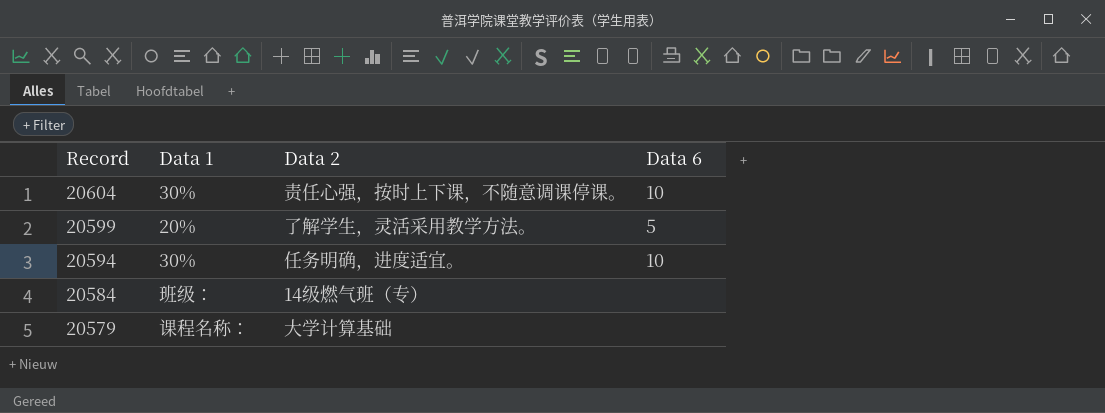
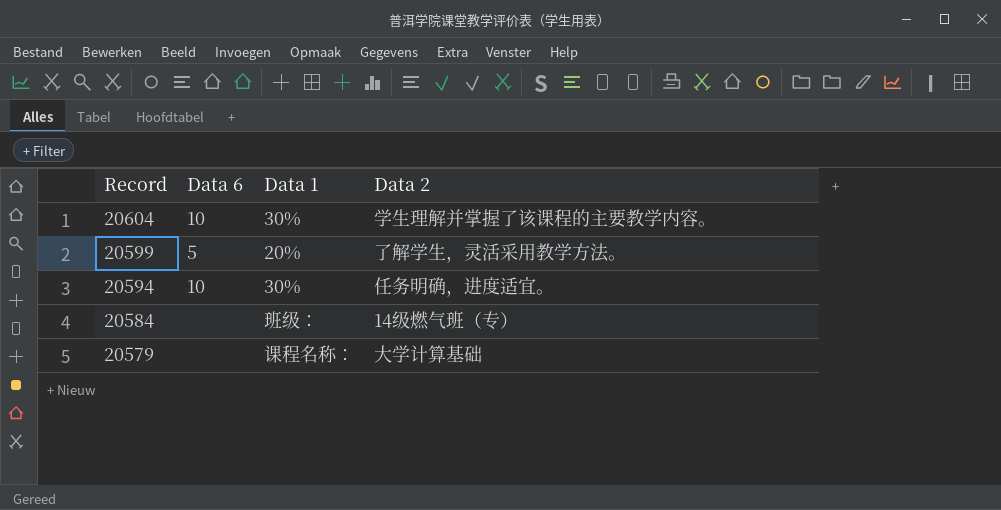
column Data 6 | position: 4 -> 2
20604 | Data 2: 责任心强，按时上下课，不随意调课停课。 -> 学生理解并掌握了该课程的主要教学内容。

